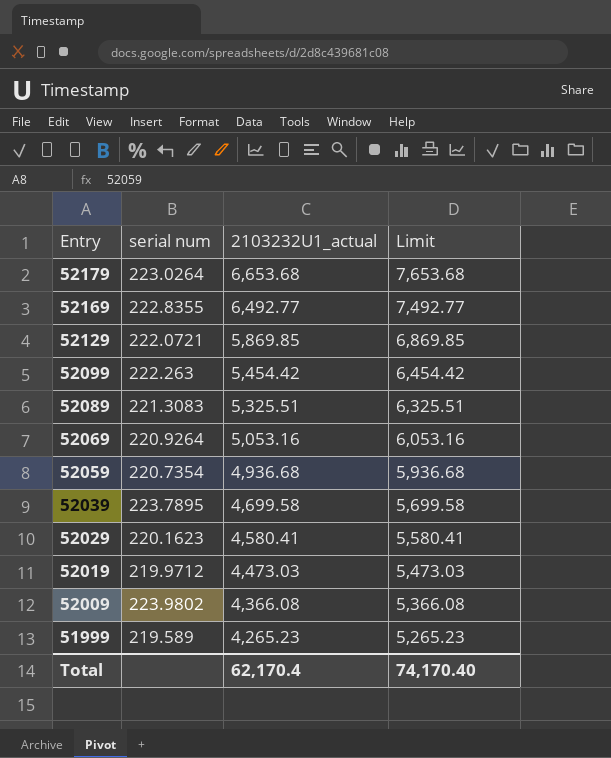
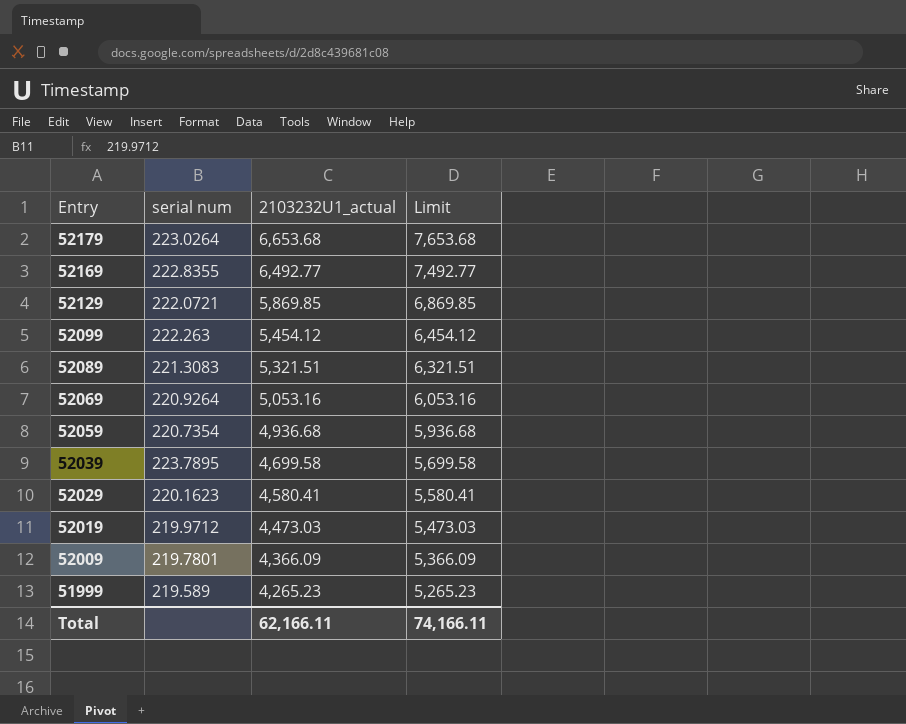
52099 | 2103232U1_actual: 5,454.42 -> 5,454.12
52099 | Limit: 6,454.42 -> 6,454.12
52089 | 2103232U1_actual: 5,325.51 -> 5,321.51
52089 | Limit: 6,325.51 -> 6,321.51
52009 | serial num: 223.9802 -> 219.7801
52009 | 2103232U1_actual: 4,366.08 -> 4,366.09
52009 | Limit: 5,366.08 -> 5,366.09
Total | 2103232U1_actual: 62,170.4 -> 62,166.11
Total | Limit: 74,170.40 -> 74,166.11

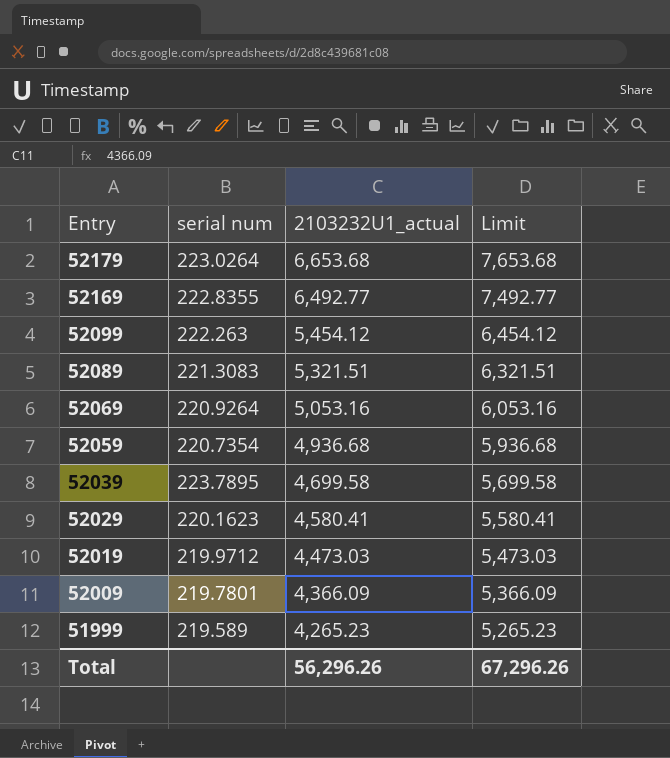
row 52129: 222.0721 | 5,869.85 | 6,869.85 -> none
Total | 2103232U1_actual: 62,166.11 -> 56,296.26
Total | Limit: 74,166.11 -> 67,296.26

